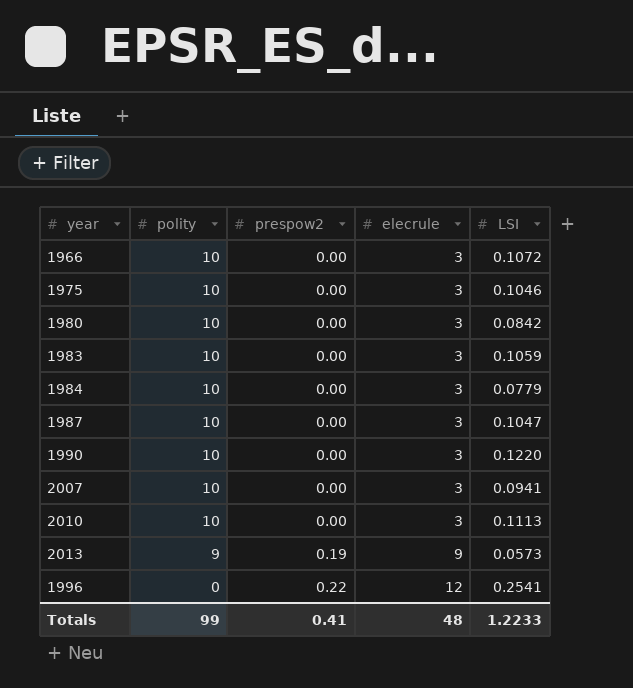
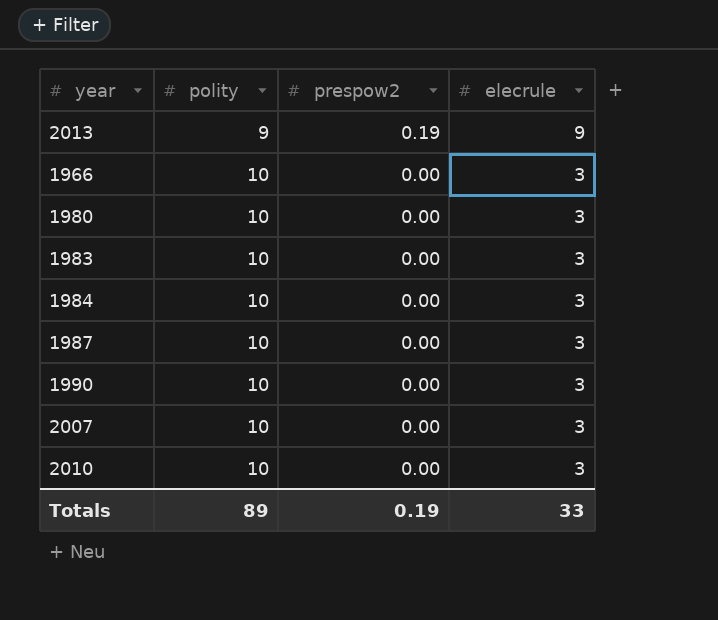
row order: polity descending -> polity ascending
column LSI | position: 5 -> none
row 1975: 10 | 0.00 | 3 | 0.1046 -> none
row 1996: 0 | 0.22 | 12 | 0.2541 -> none
Totals | polity: 99 -> 89
Totals | prespow2: 0.41 -> 0.19
Totals | elecrule: 48 -> 33

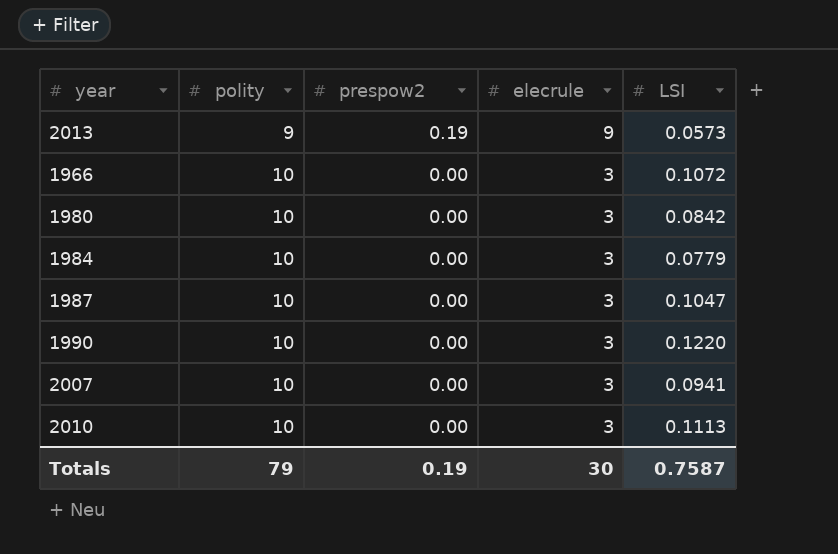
column LSI | position: none -> 5
row 1983: 10 | 0.00 | 3 -> none
Totals | polity: 89 -> 79
Totals | elecrule: 33 -> 30

